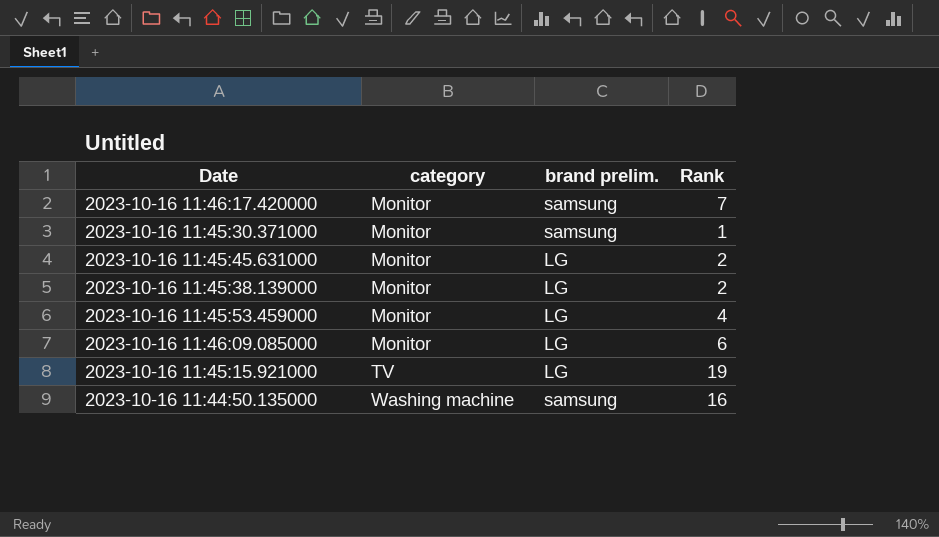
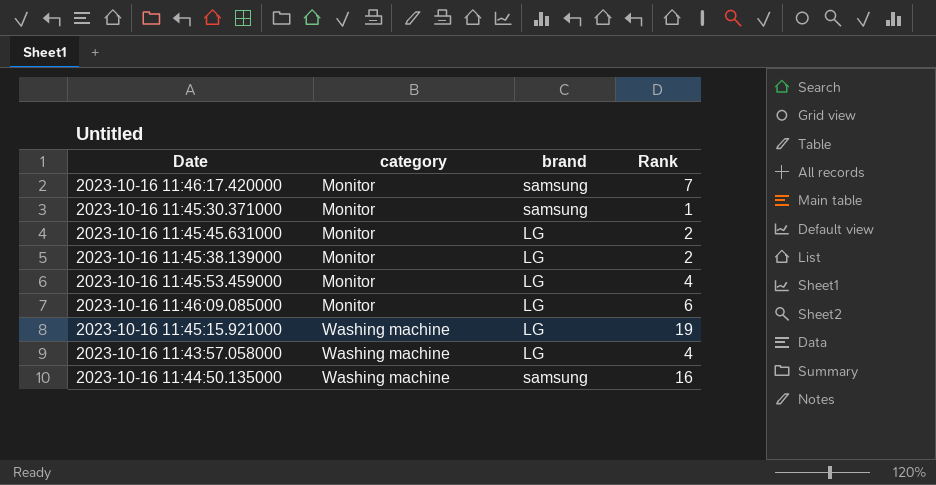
column name: brand prelim. -> brand
2023-10-16 11:45:15.921000 | category: TV -> Washing machine
row 2023-10-16 11:43:57.058000: none -> Washing machine | LG | 4

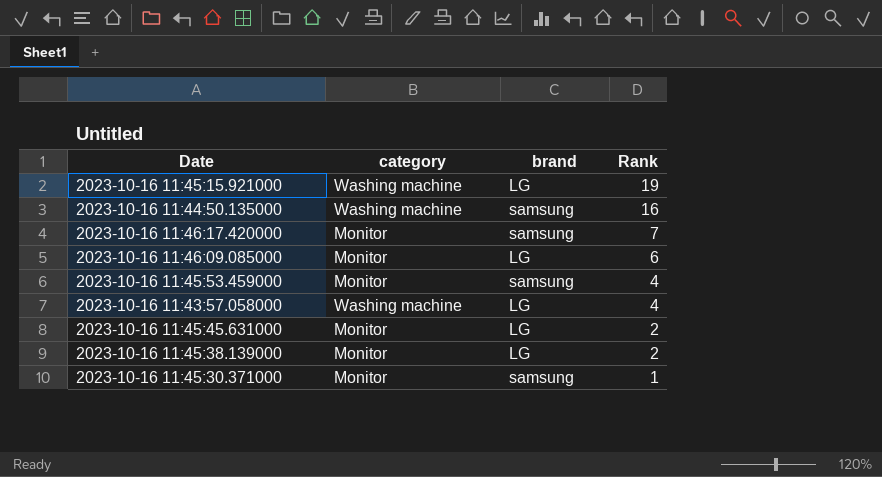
row order: category ascending -> Rank descending
2023-10-16 11:45:53.459000 | brand: LG -> samsung

